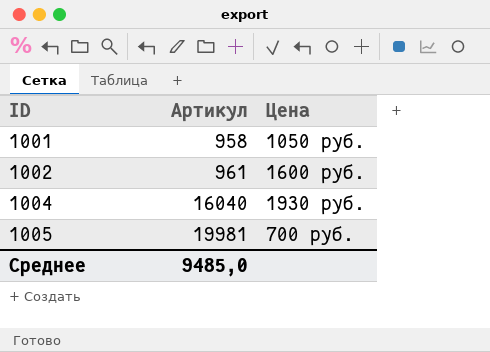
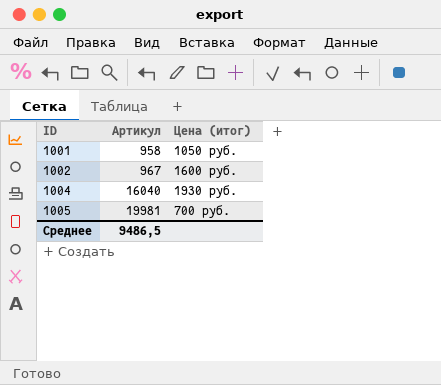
column name: Цена -> Цена (итог)
1002 | Артикул: 961 -> 967
Среднее | Артикул: 9485,0 -> 9486,5

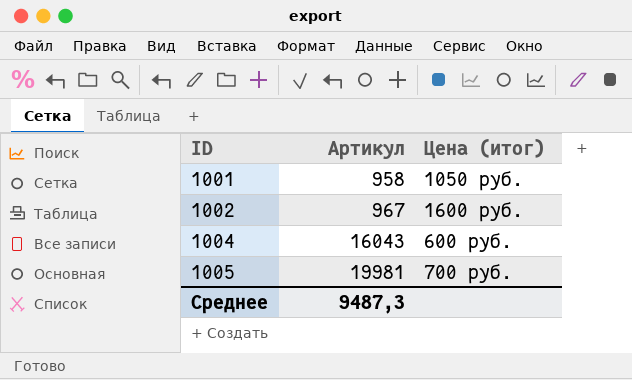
1004 | Артикул: 16040 -> 16043
1004 | Цена (итог): 1930 руб. -> 600 руб.
Среднее | Артикул: 9486,5 -> 9487,3

